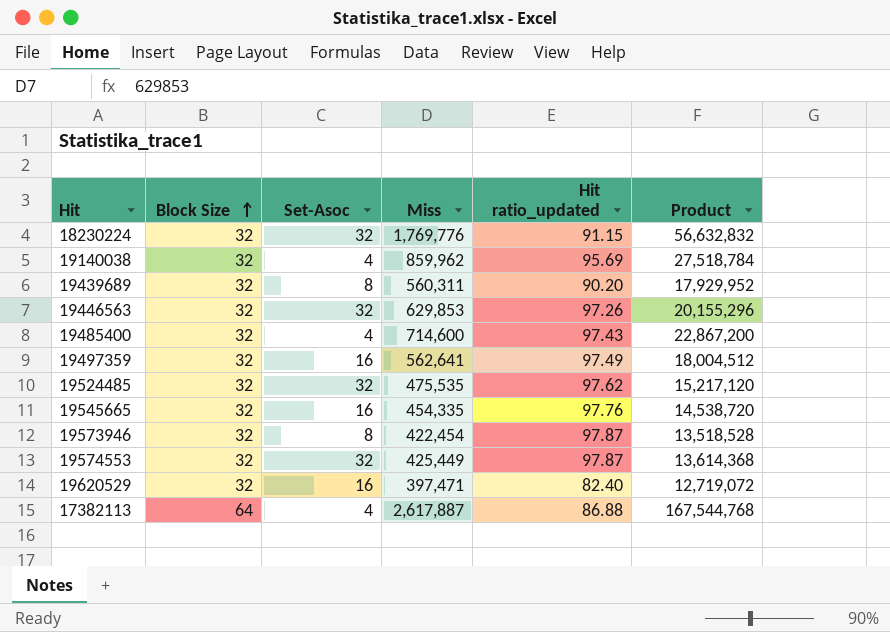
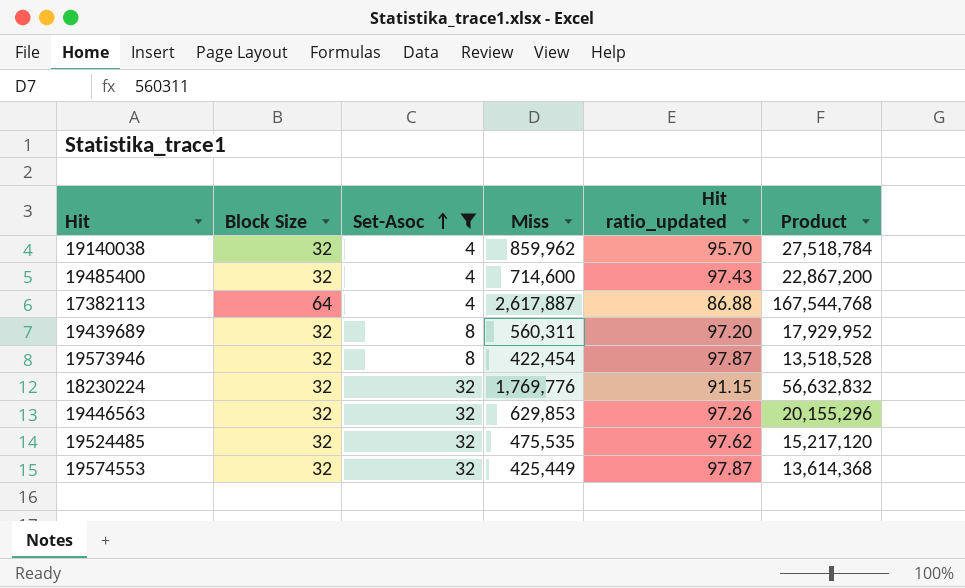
filter: none -> Set-Asoc != 16
row order: Block Size ascending -> Set-Asoc ascending
19140038 | Hit ratio_updated: 95.69 -> 95.70
19439689 | Hit ratio_updated: 90.20 -> 97.20

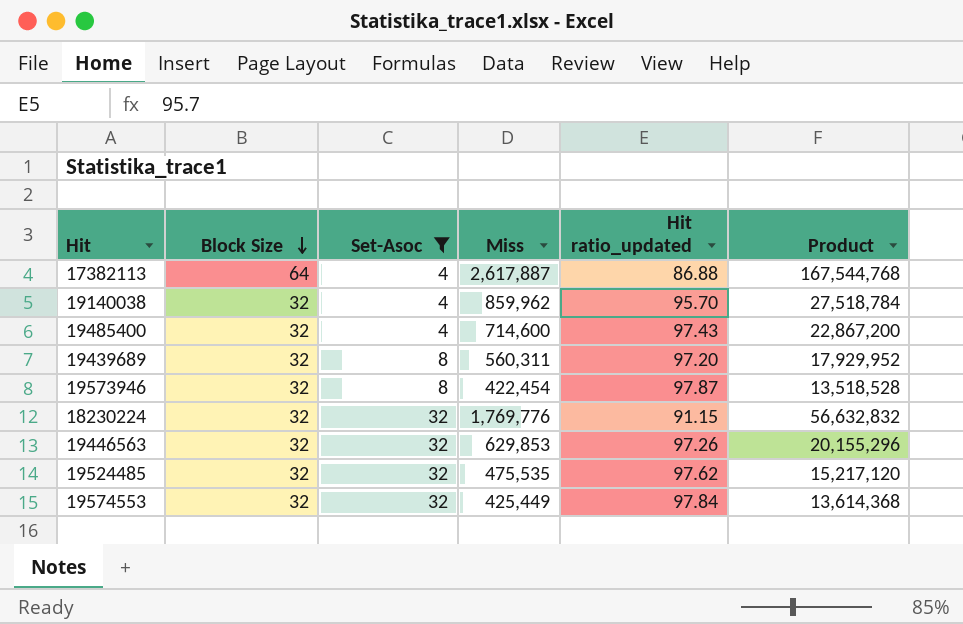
row order: Set-Asoc ascending -> Block Size descending
19574553 | Hit ratio_updated: 97.87 -> 97.84

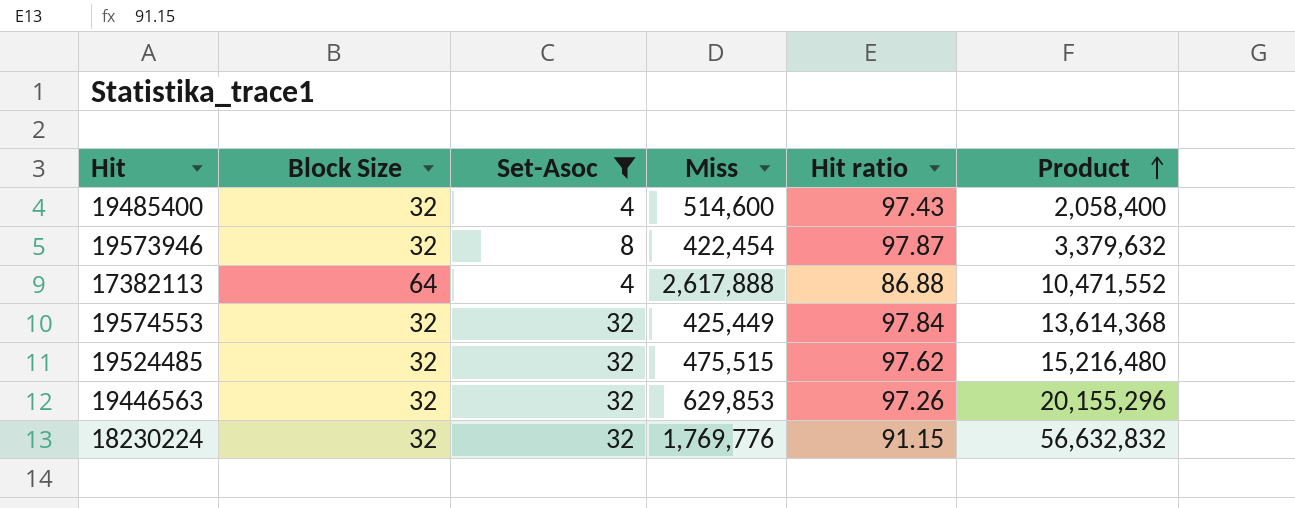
row order: Block Size descending -> Product ascending
column name: Hit ratio_updated -> Hit ratio
column Product | formula: [Block Size] * [Miss] -> [Set-Asoc] * [Miss]
row 19140038: 32 | 4 | 859,962 | 95.70 | 27,518,784 -> none
row 19439689: 32 | 8 | 560,311 | 97.20 | 17,929,952 -> none
19485400 | Miss: 714,600 -> 514,600
17382113 | Miss: 2,617,887 -> 2,617,888
19524485 | Miss: 475,535 -> 475,515

